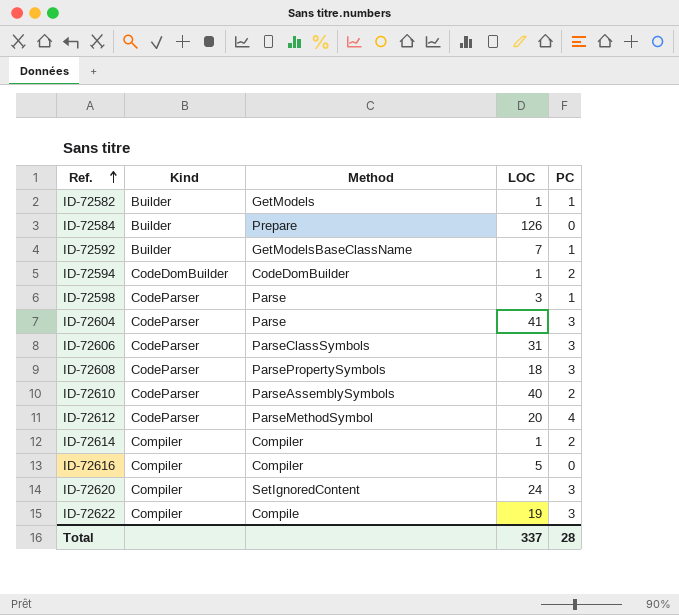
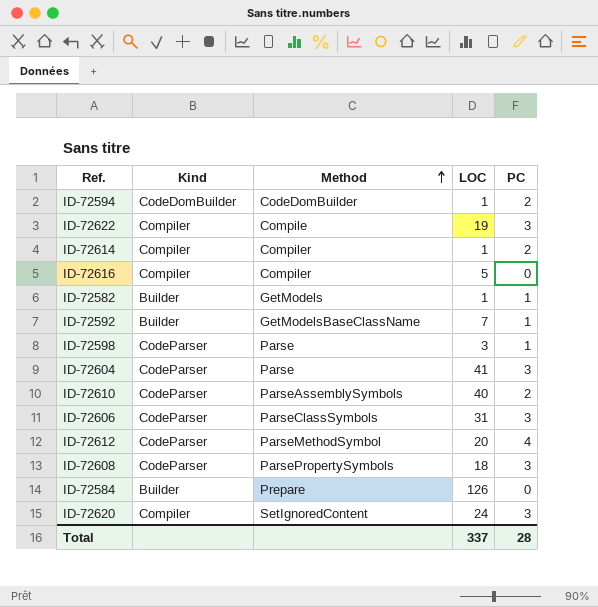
row order: Ref. ascending -> Method ascending

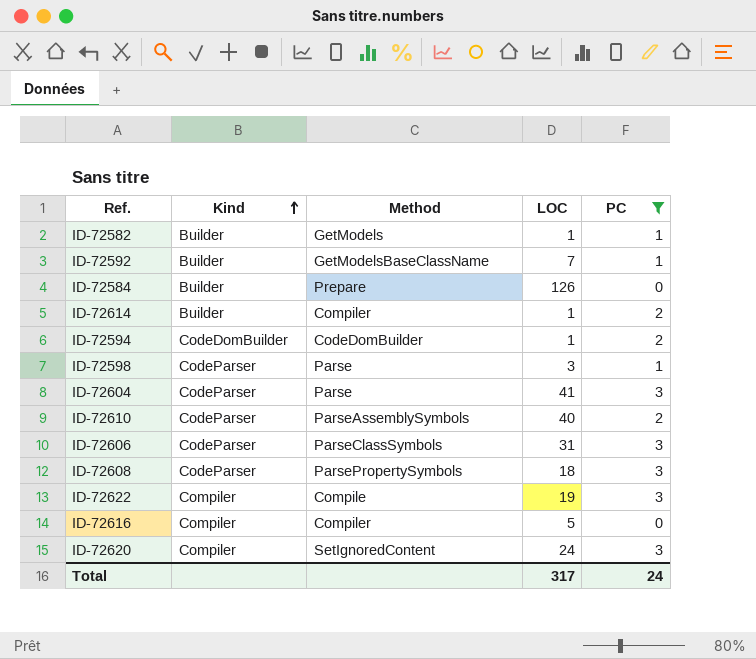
filter: none -> PC != 4
row order: Method ascending -> Kind ascending
ID-72614 | Kind: Compiler -> Builder
Total | LOC: 337 -> 317
Total | PC: 28 -> 24

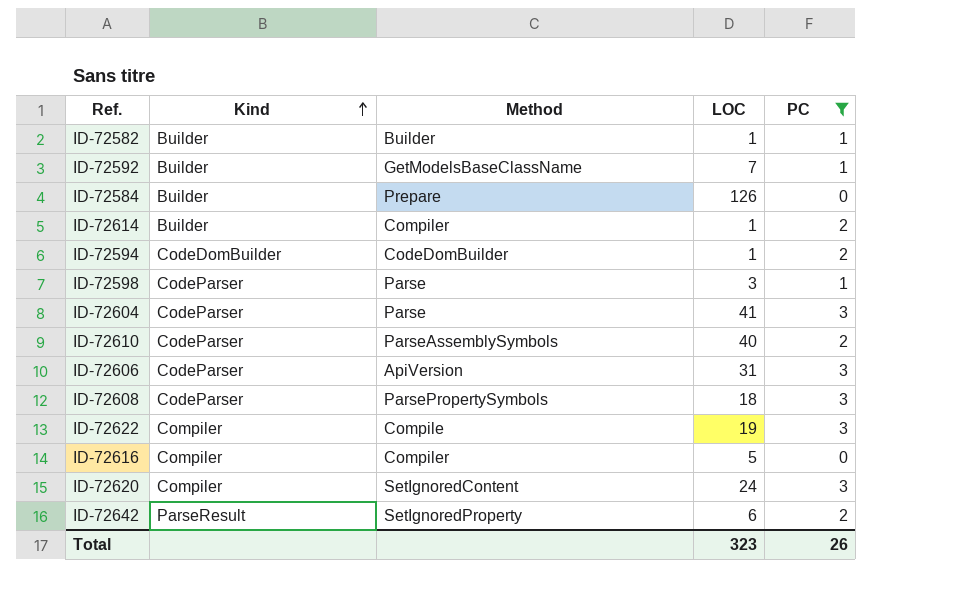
ID-72582 | Method: GetModels -> Builder
ID-72606 | Method: ParseClassSymbols -> ApiVersion
row ID-72642: none -> ParseResult | SetIgnoredProperty | 6 | 2
Total | LOC: 317 -> 323
Total | PC: 24 -> 26

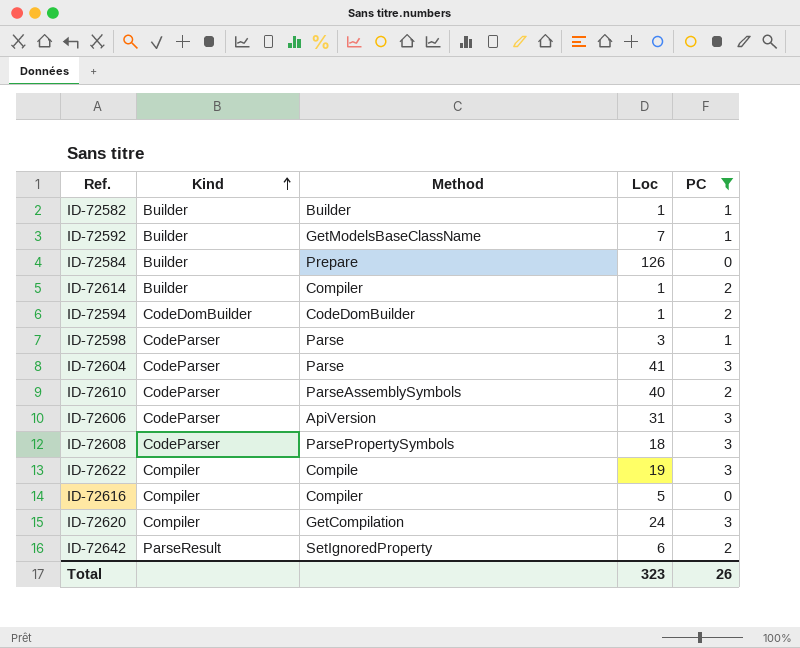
column name: LOC -> Loc
ID-72620 | Method: SetIgnoredContent -> GetCompilation

